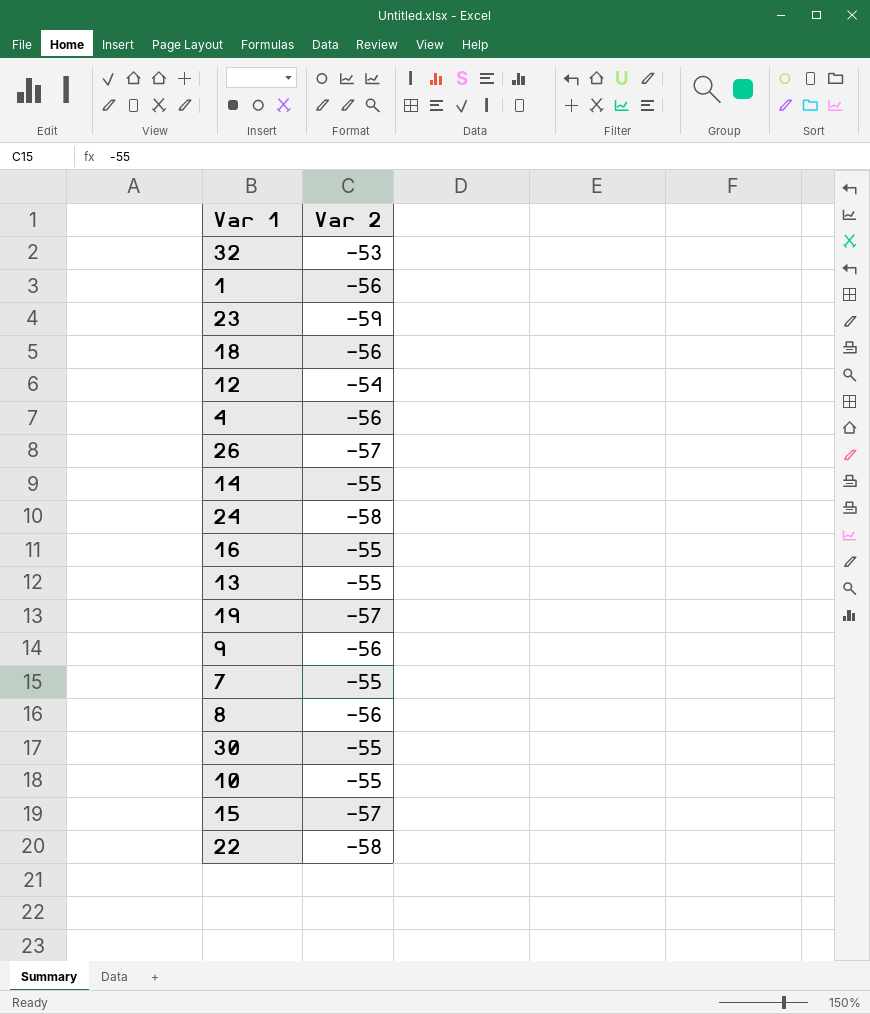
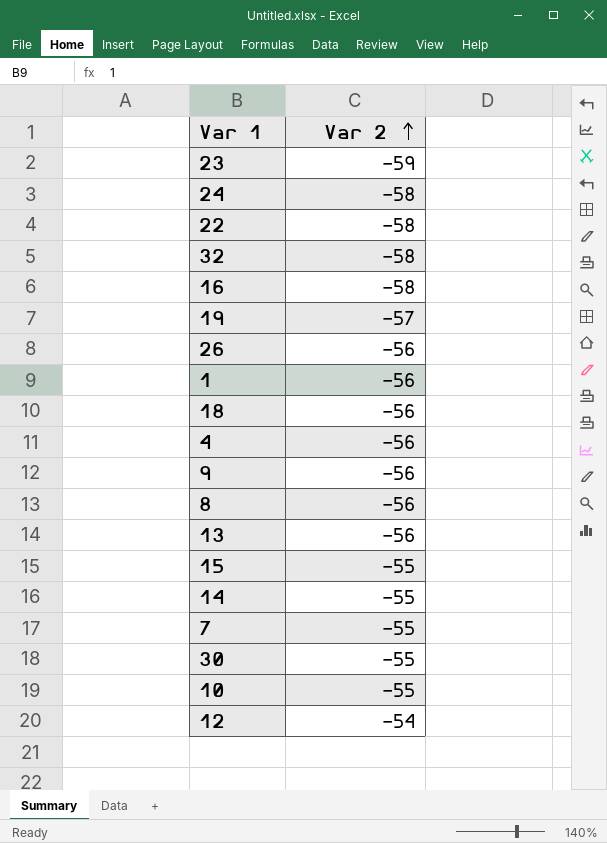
row order: none -> Var 2 ascending
32 | Var 2: -53 -> -58
16 | Var 2: -55 -> -58
26 | Var 2: -57 -> -56
13 | Var 2: -55 -> -56
15 | Var 2: -57 -> -55

